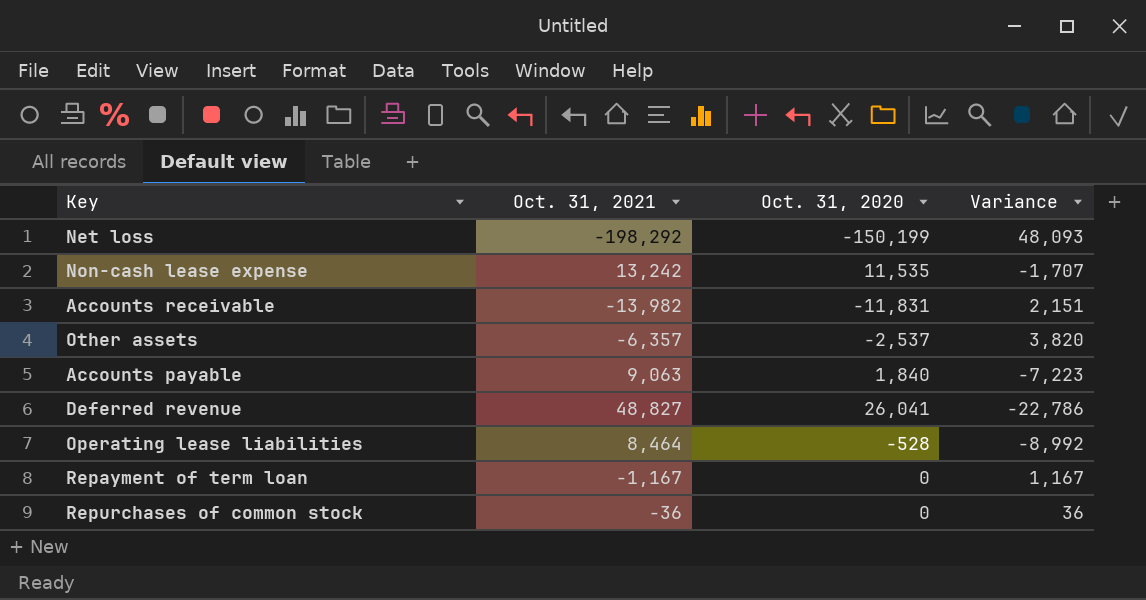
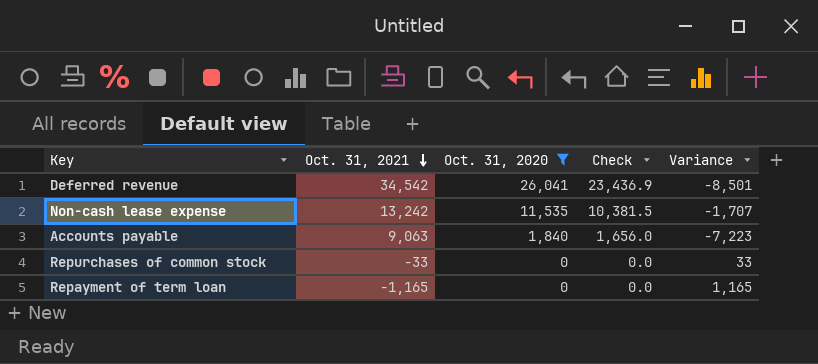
filter: none -> Oct. 31, 2020 >= 0
row order: none -> Oct. 31, 2021 descending
column Check | formula: none -> [Oct. 31, 2020] * 0.9
Deferred revenue | Oct. 31, 2021: 48,827 -> 34,542
Deferred revenue | Variance: -22,786 -> -8,501
Repurchases of common stock | Oct. 31, 2021: -36 -> -33
Repurchases of common stock | Variance: 36 -> 33
Repayment of term loan | Oct. 31, 2021: -1,167 -> -1,165
Repayment of term loan | Variance: 1,167 -> 1,165

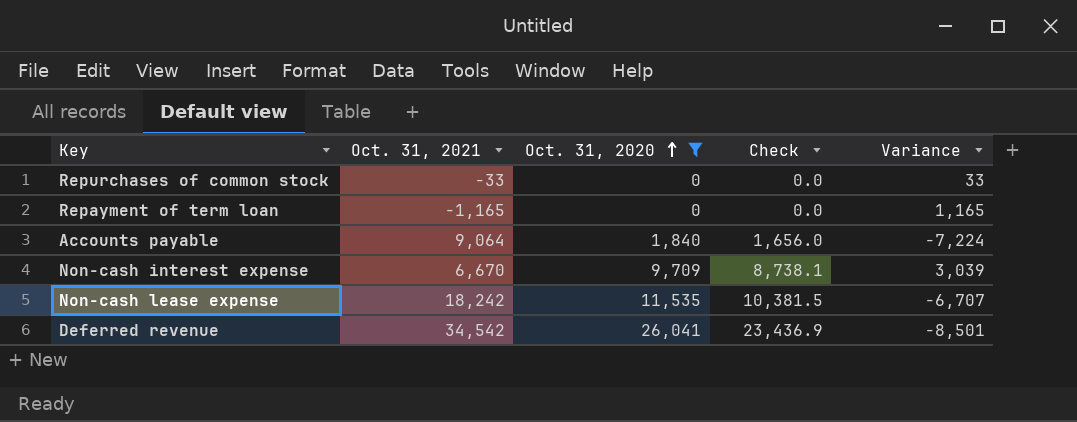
row order: Oct. 31, 2021 descending -> Oct. 31, 2020 ascending
Accounts payable | Oct. 31, 2021: 9,063 -> 9,064
Accounts payable | Variance: -7,223 -> -7,224
row Non-cash interest expense: none -> 6,670 | 9,709 | 8,738.1 | 3,039
Non-cash lease expense | Oct. 31, 2021: 13,242 -> 18,242
Non-cash lease expense | Variance: -1,707 -> -6,707

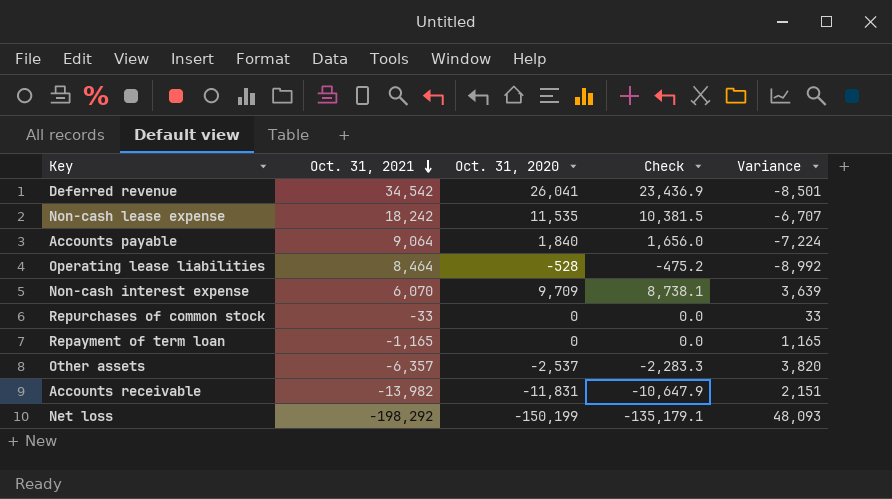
filter: Oct. 31, 2020 >= 0 -> none
row order: Oct. 31, 2020 ascending -> Oct. 31, 2021 descending
Non-cash interest expense | Oct. 31, 2021: 6,670 -> 6,070
Non-cash interest expense | Variance: 3,039 -> 3,639

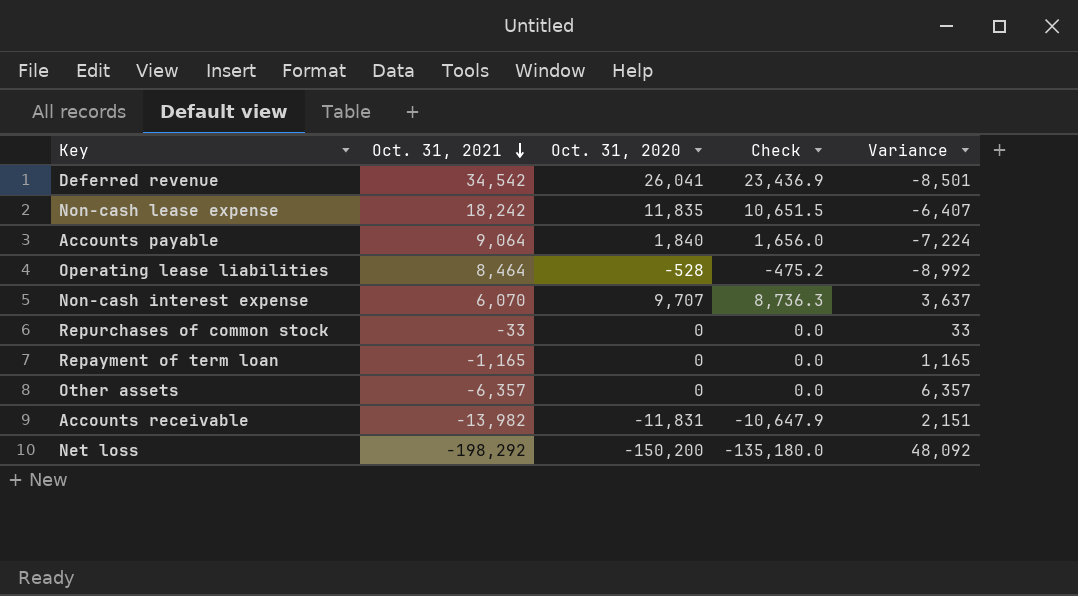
Non-cash lease expense | Oct. 31, 2020: 11,535 -> 11,835
Non-cash lease expense | Check: 10,381.5 -> 10,651.5
Non-cash lease expense | Variance: -6,707 -> -6,407
Non-cash interest expense | Oct. 31, 2020: 9,709 -> 9,707
Non-cash interest expense | Check: 8,738.1 -> 8,736.3
Non-cash interest expense | Variance: 3,639 -> 3,637
Other assets | Oct. 31, 2020: -2,537 -> 0
Other assets | Check: -2,283.3 -> 0.0
Other assets | Variance: 3,820 -> 6,357
Net loss | Oct. 31, 2020: -150,199 -> -150,200
Net loss | Check: -135,179.1 -> -135,180.0
Net loss | Variance: 48,093 -> 48,092

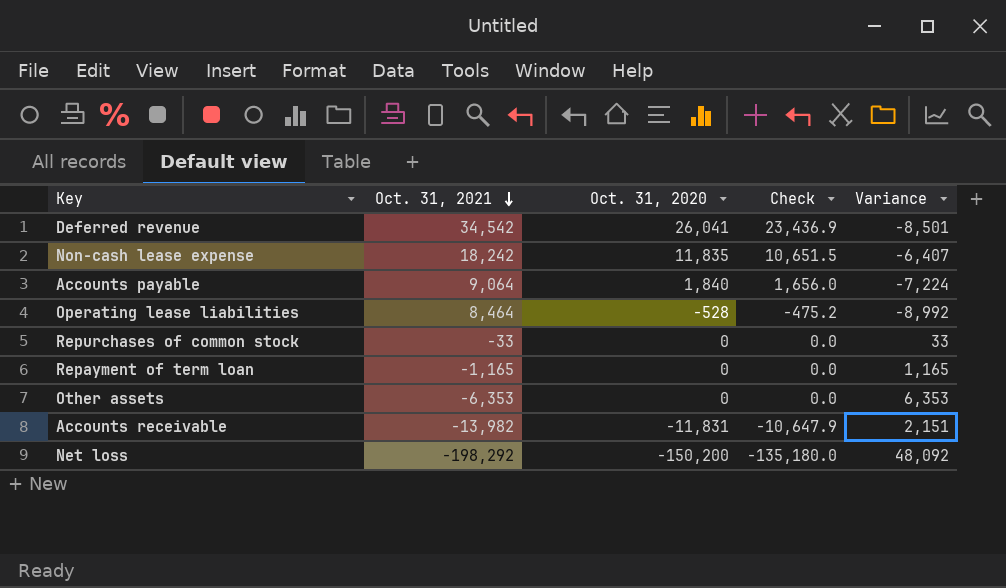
row Non-cash interest expense: 6,070 | 9,707 | 8,736.3 | 3,637 -> none
Other assets | Oct. 31, 2021: -6,357 -> -6,353
Other assets | Variance: 6,357 -> 6,353

